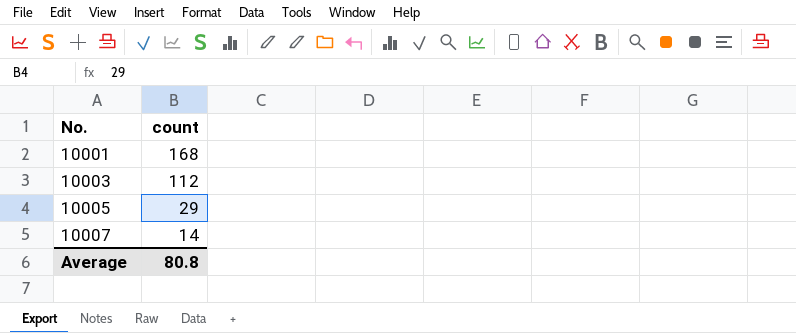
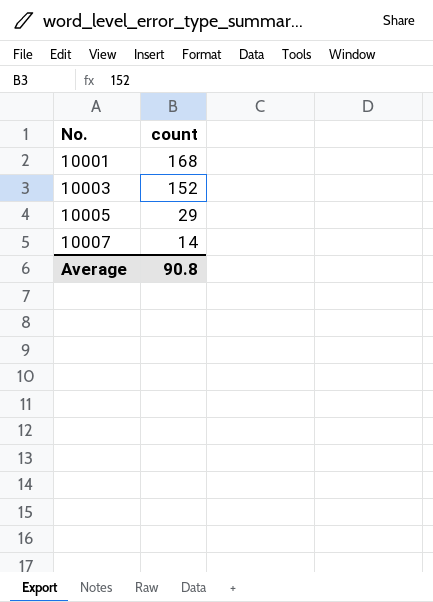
10003 | count: 112 -> 152
Average | count: 80.8 -> 90.8

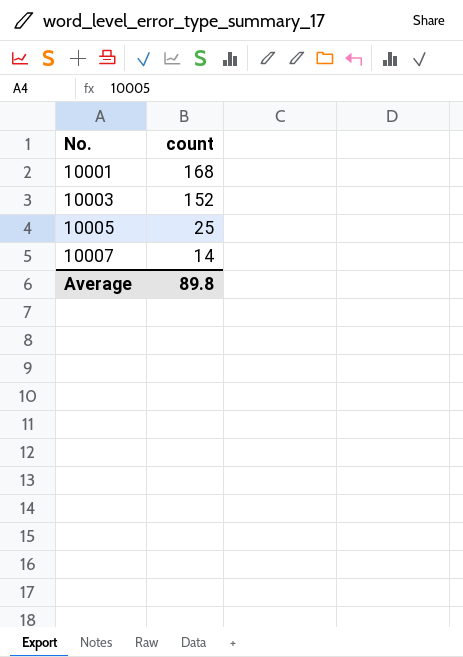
10005 | count: 29 -> 25
Average | count: 90.8 -> 89.8

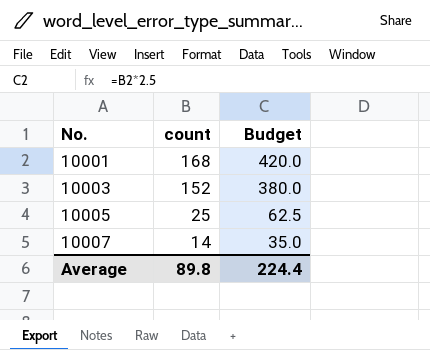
column Budget | formula: none -> [count] * 2.5

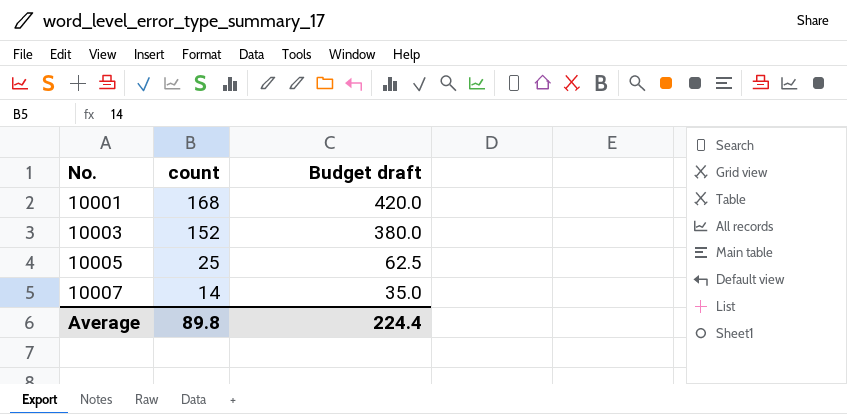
column name: Budget -> Budget draft

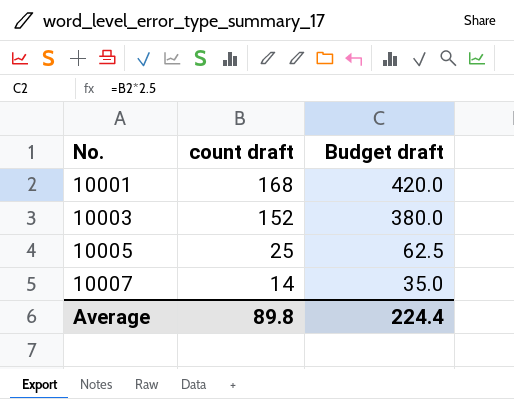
column name: count -> count draft

